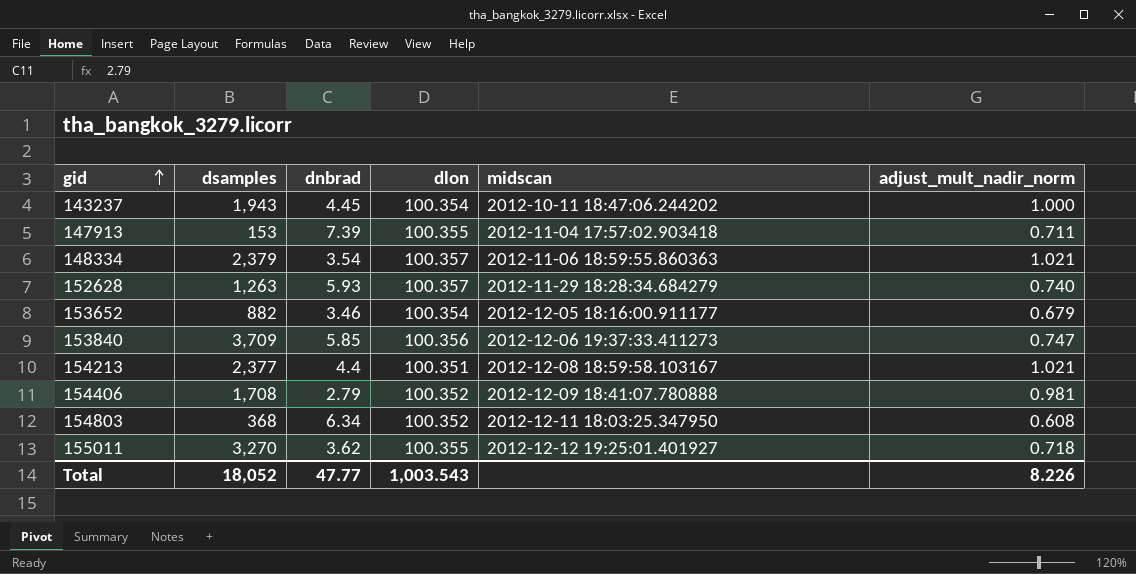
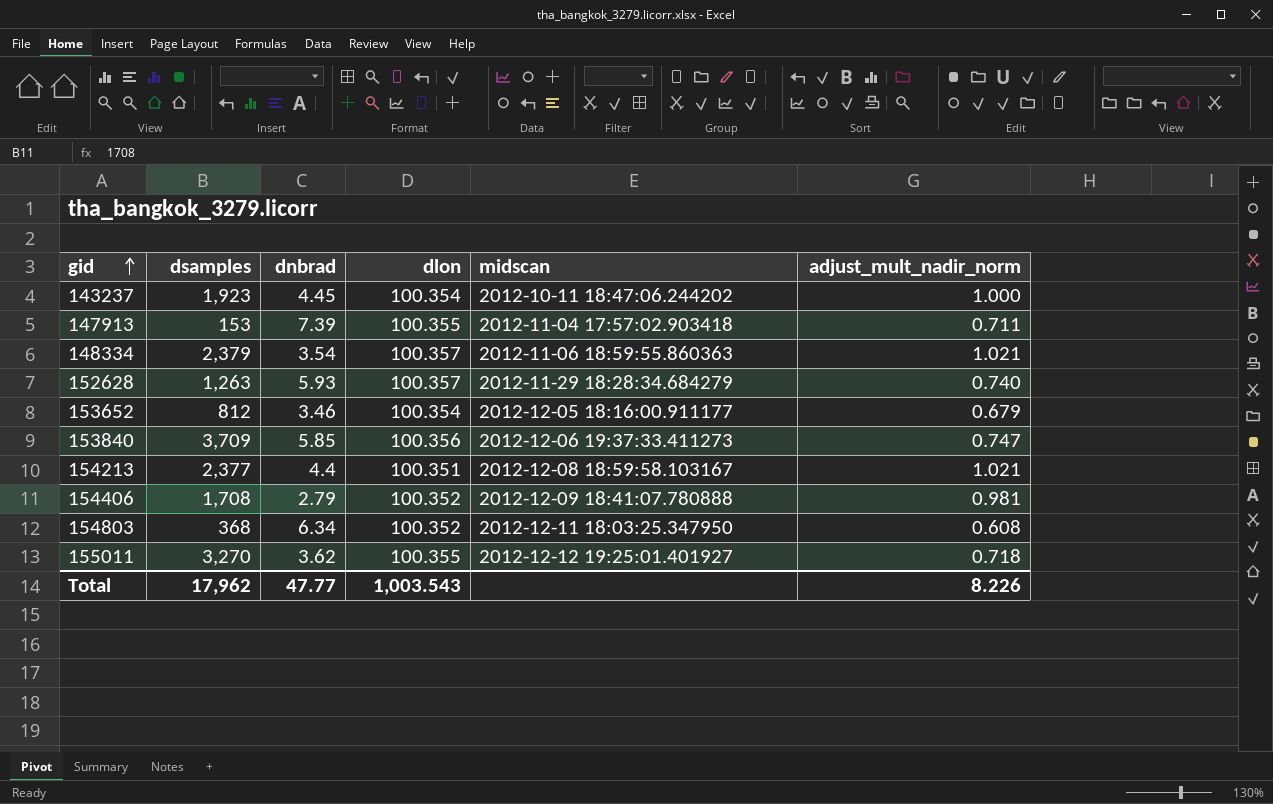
143237 | dsamples: 1,943 -> 1,923
153652 | dsamples: 882 -> 812
Total | dsamples: 18,052 -> 17,962

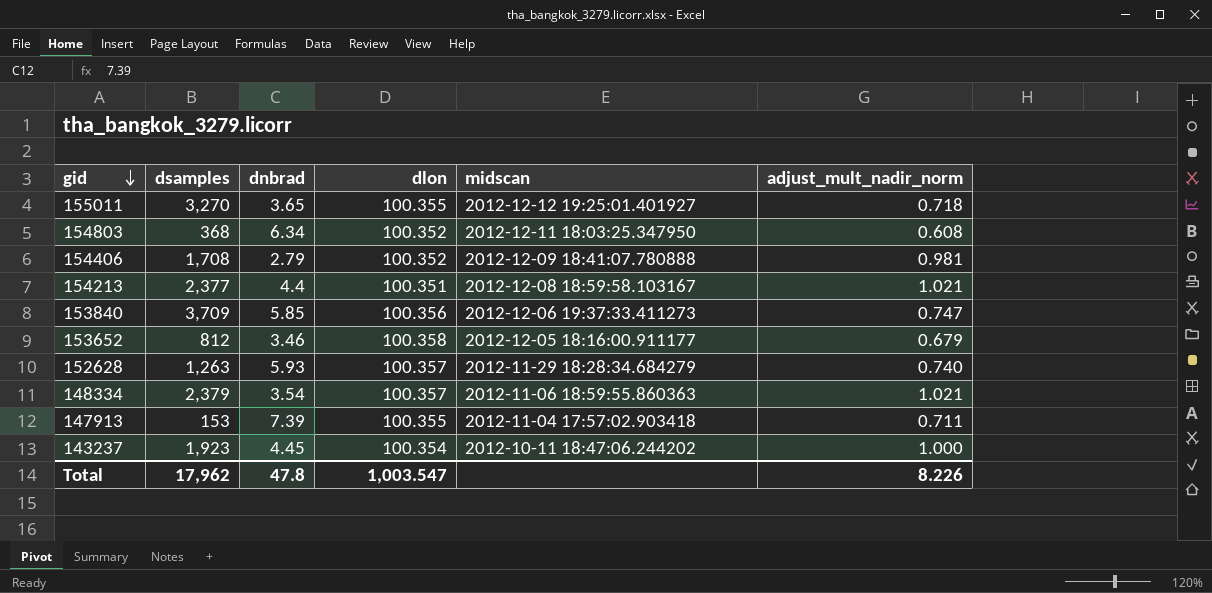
row order: gid ascending -> gid descending
155011 | dnbrad: 3.62 -> 3.65
153652 | dlon: 100.354 -> 100.358
Total | dnbrad: 47.77 -> 47.8
Total | dlon: 1,003.543 -> 1,003.547

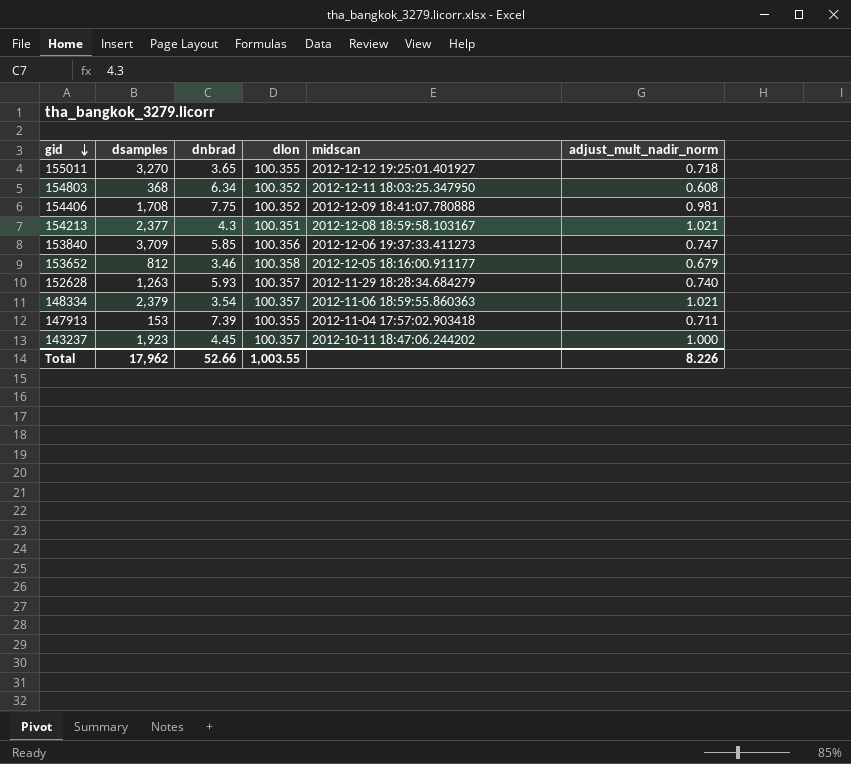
154406 | dnbrad: 2.79 -> 7.75
154213 | dnbrad: 4.4 -> 4.3
143237 | dlon: 100.354 -> 100.357
Total | dnbrad: 47.8 -> 52.66
Total | dlon: 1,003.547 -> 1,003.55

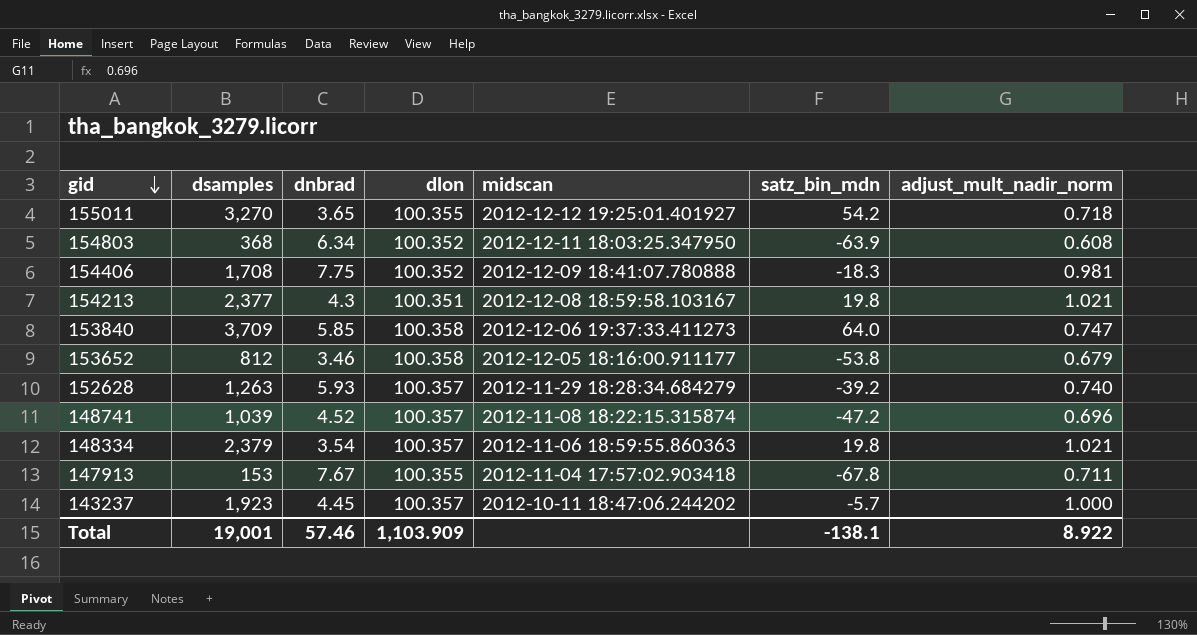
column satz_bin_mdn | position: none -> 6
153840 | dlon: 100.356 -> 100.358
row 148741: none -> 1,039 | 4.52 | 100.357 | 2012-11-08 18:22:15.315874 | -47.2 | 0.696
147913 | dnbrad: 7.39 -> 7.67
Total | dsamples: 17,962 -> 19,001
Total | dnbrad: 52.66 -> 57.46
Total | dlon: 1,003.55 -> 1,103.909
Total | adjust_mult_nadir_norm: 8.226 -> 8.922

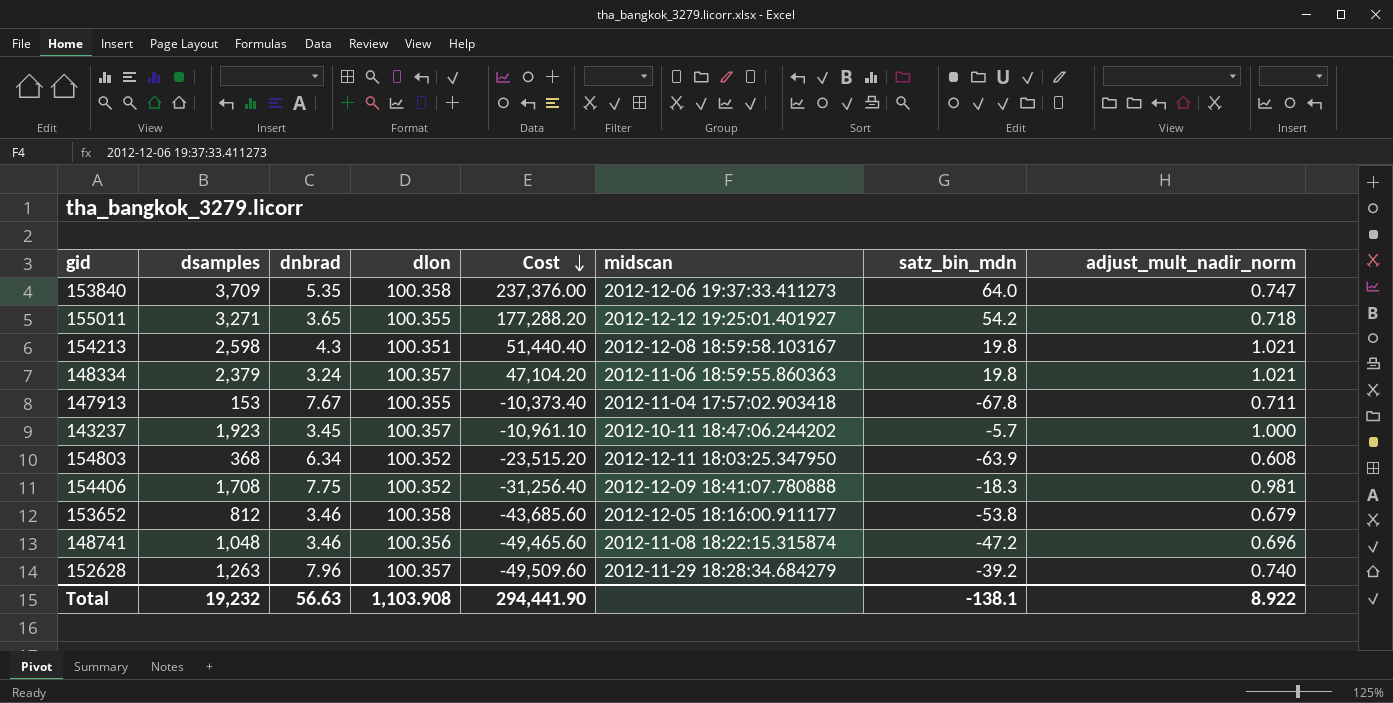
row order: gid descending -> Cost descending
column Cost | formula: none -> [dsamples] * [satz_bin_mdn]
153840 | dnbrad: 5.85 -> 5.35
155011 | dsamples: 3,270 -> 3,271
154213 | dsamples: 2,377 -> 2,598
148334 | dnbrad: 3.54 -> 3.24
143237 | dnbrad: 4.45 -> 3.45
148741 | dsamples: 1,039 -> 1,048
148741 | dnbrad: 4.52 -> 3.46
148741 | dlon: 100.357 -> 100.356
152628 | dnbrad: 5.93 -> 7.96
Total | dsamples: 19,001 -> 19,232
Total | dnbrad: 57.46 -> 56.63
Total | dlon: 1,103.909 -> 1,103.908

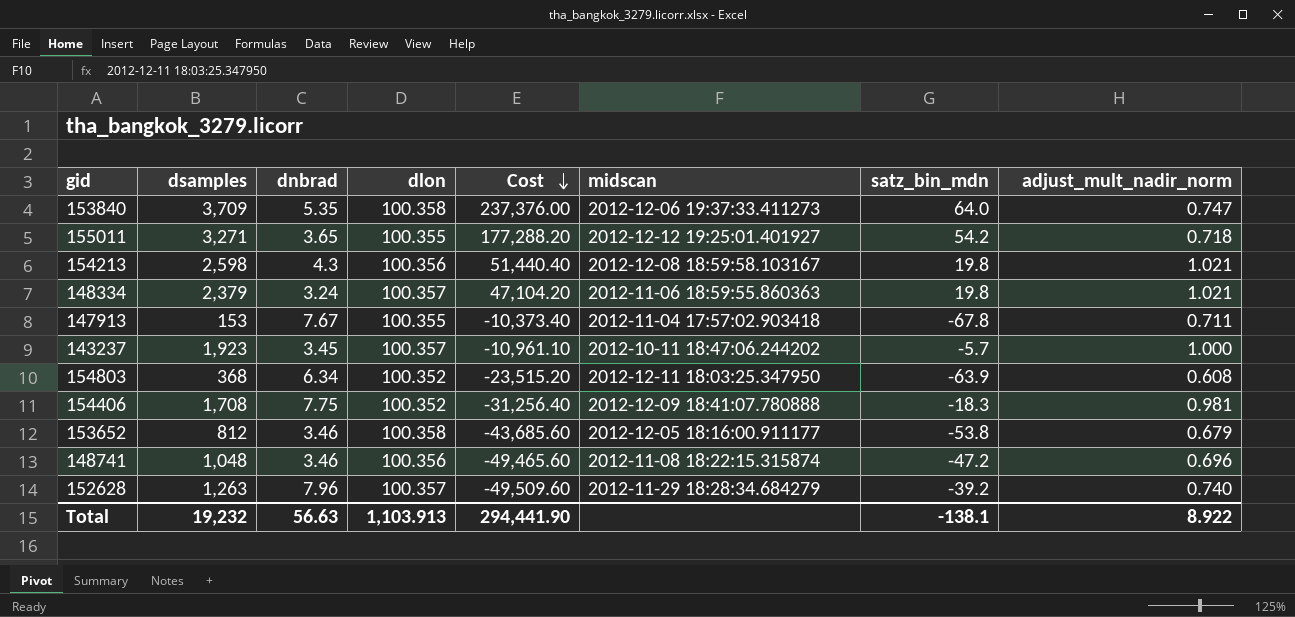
154213 | dlon: 100.351 -> 100.356
Total | dlon: 1,103.908 -> 1,103.913

